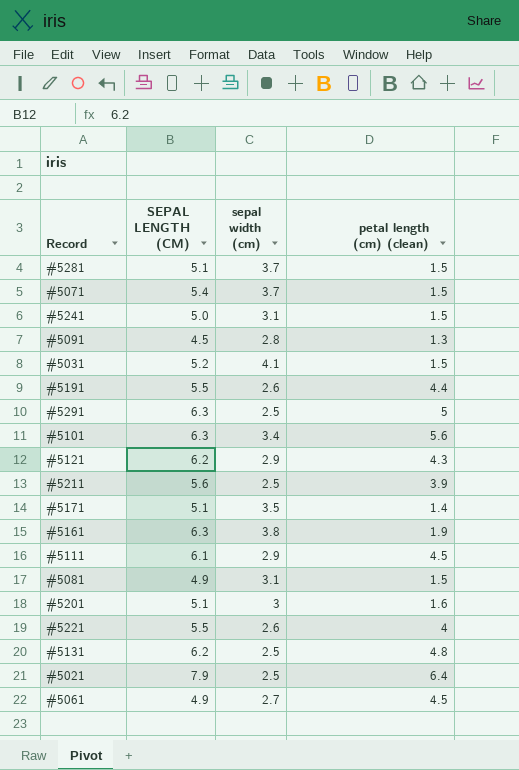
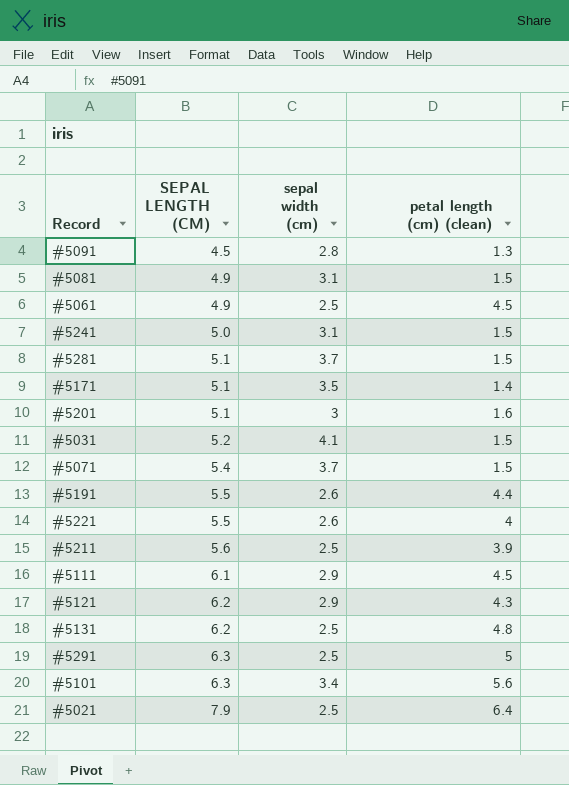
row order: none -> SEPAL LENGTH (CM) ascending
row #5161: 6.3 | 3.8 | 1.9 -> none
#5061 | sepal width (cm): 2.7 -> 2.5

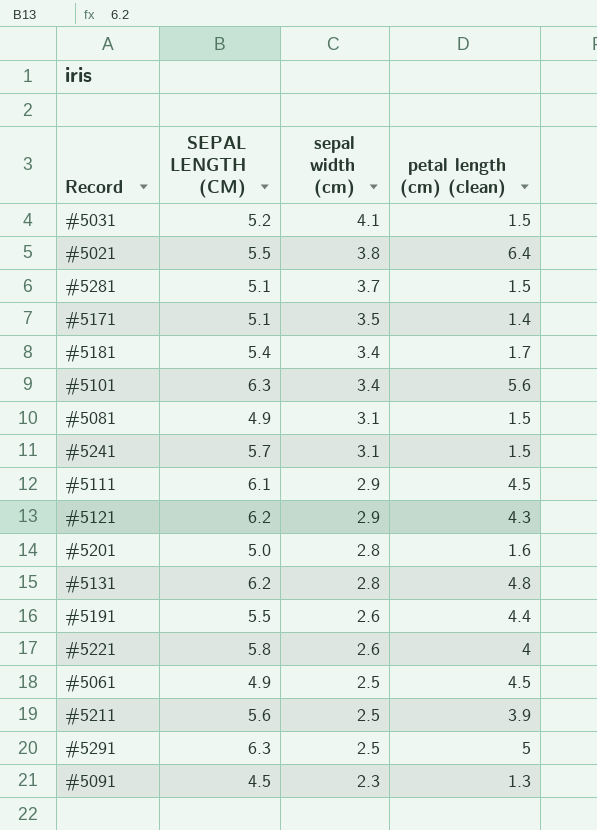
row order: SEPAL LENGTH (CM) ascending -> sepal width (cm) descending
row #5071: 5.4 | 3.7 | 1.5 -> none
#5021 | SEPAL LENGTH (CM): 7.9 -> 5.5
#5021 | sepal width (cm): 2.5 -> 3.8
row #5181: none -> 5.4 | 3.4 | 1.7
#5241 | SEPAL LENGTH (CM): 5.0 -> 5.7
#5201 | SEPAL LENGTH (CM): 5.1 -> 5.0
#5201 | sepal width (cm): 3 -> 2.8
#5131 | sepal width (cm): 2.5 -> 2.8
#5221 | SEPAL LENGTH (CM): 5.5 -> 5.8
#5091 | sepal width (cm): 2.8 -> 2.3

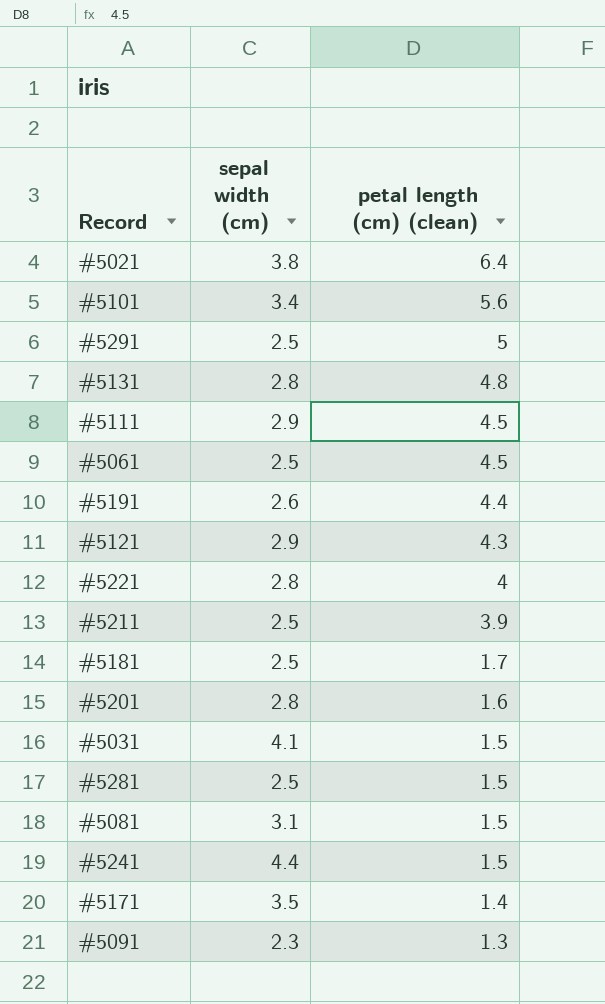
row order: sepal width (cm) descending -> petal length (cm) (clean) descending
column SEPAL LENGTH (CM) | position: 2 -> none
#5221 | sepal width (cm): 2.6 -> 2.8
#5181 | sepal width (cm): 3.4 -> 2.5
#5281 | sepal width (cm): 3.7 -> 2.5
#5241 | sepal width (cm): 3.1 -> 4.4

